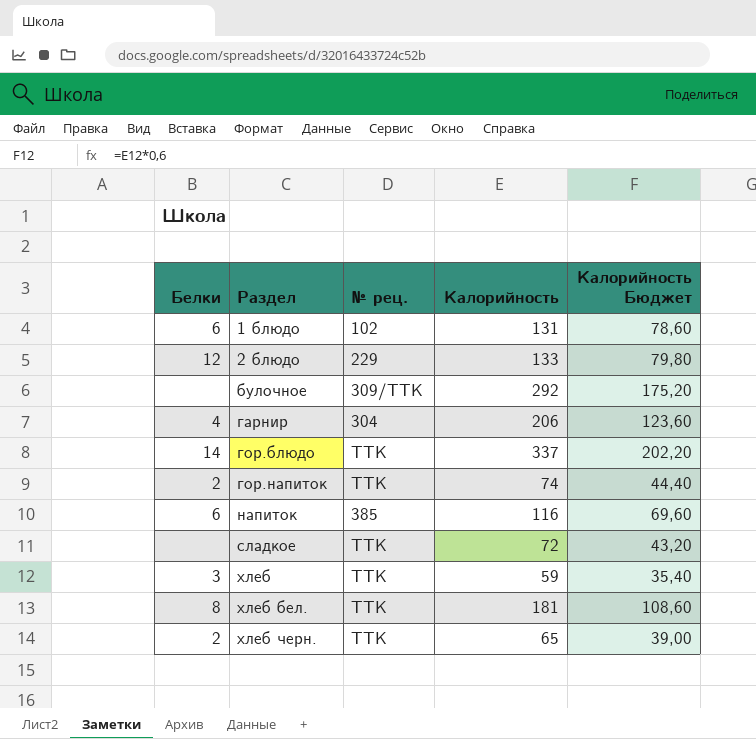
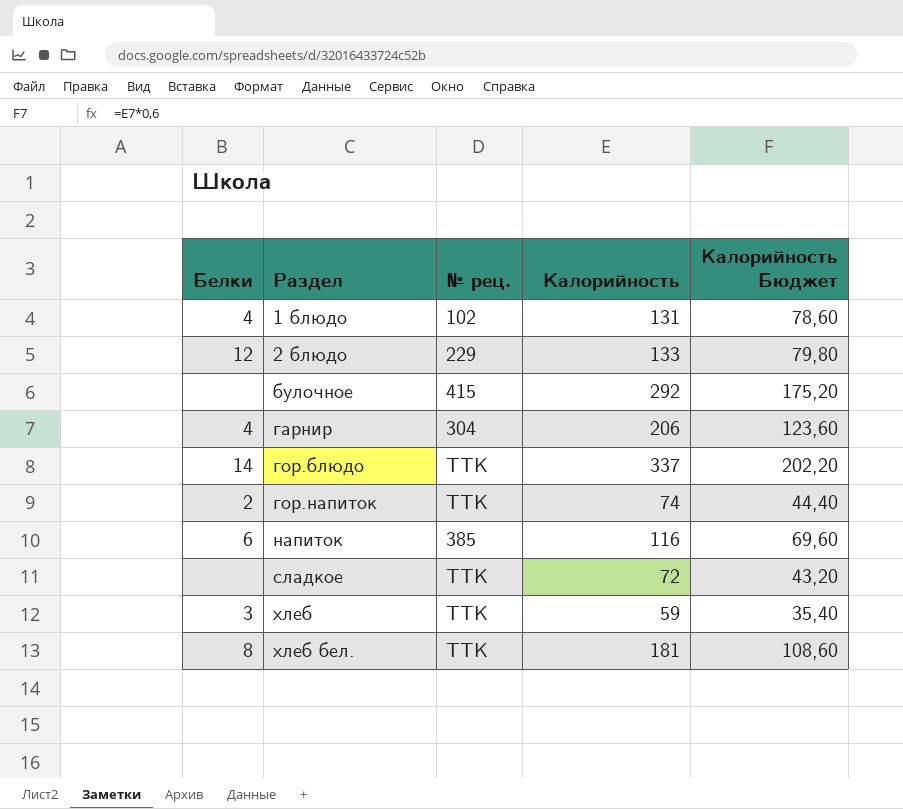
row хлеб черн.: 2 | ТТК | 65 | 39,00 -> none
1 блюдо | Белки: 6 -> 4
булочное | № рец.: 309/ТТК -> 415

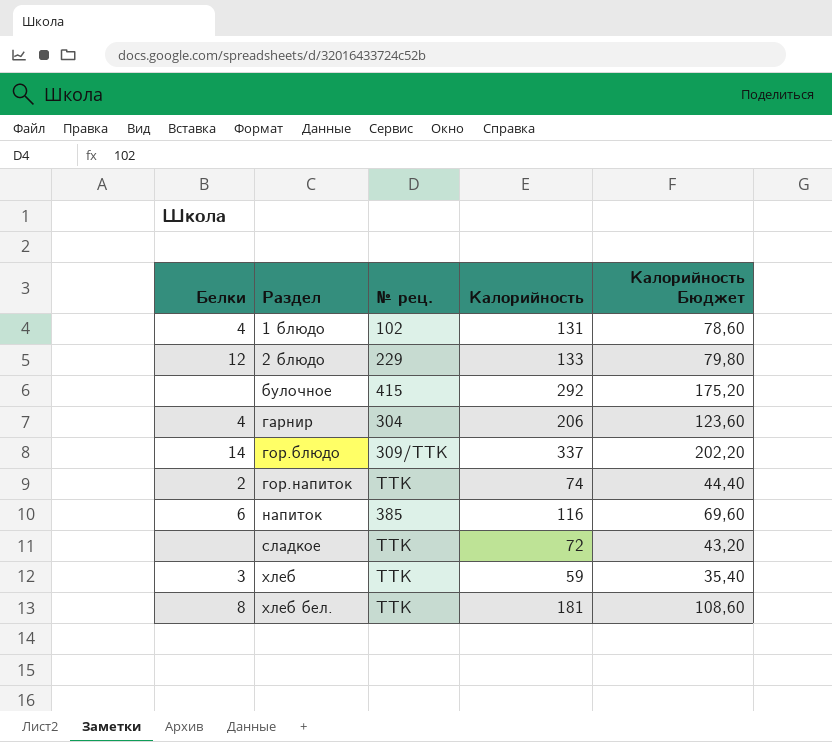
гор.блюдо | № рец.: ТТК -> 309/ТТК

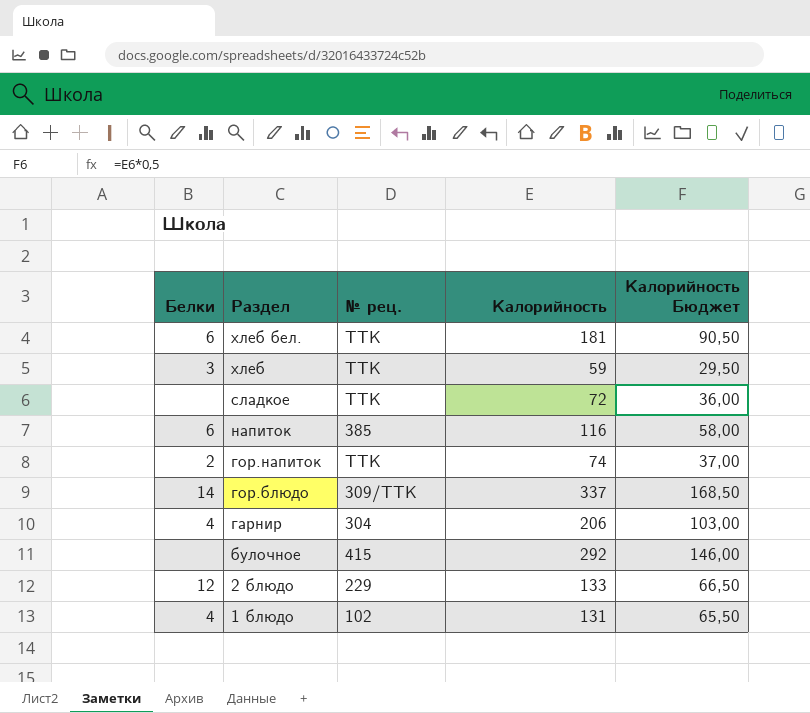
row order: Раздел ascending -> Раздел descending
column Калорийность Бюджет | formula: [Калорийность] * 0,6 -> [Калорийность] * 0,5
хлеб бел. | Белки: 8 -> 6

